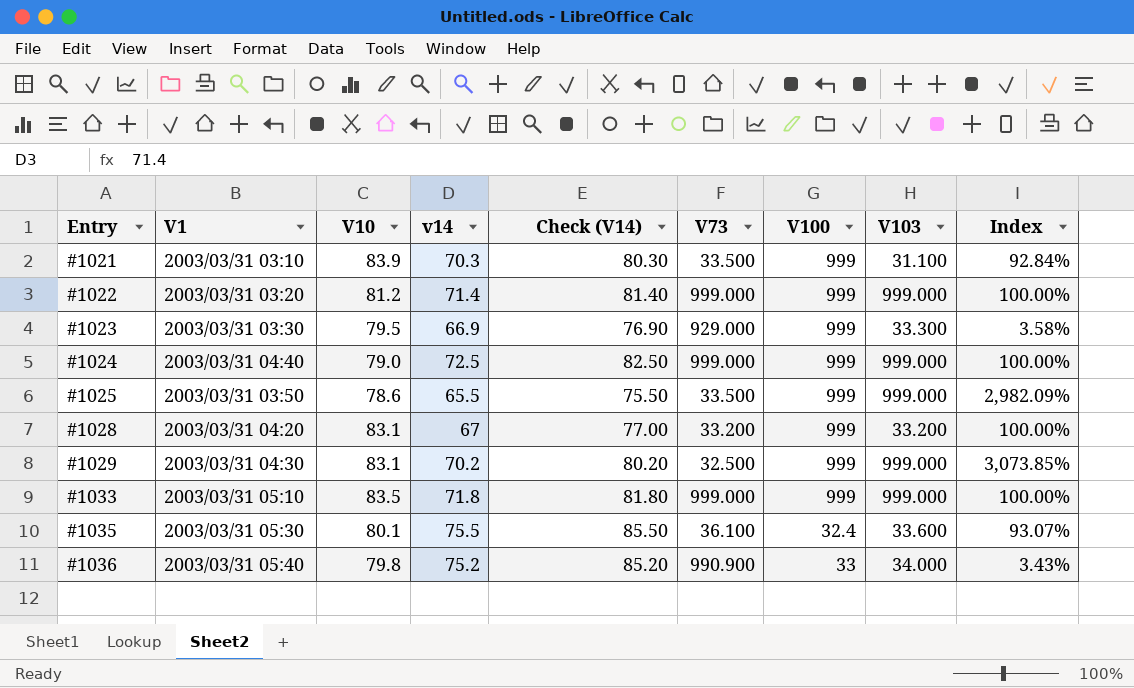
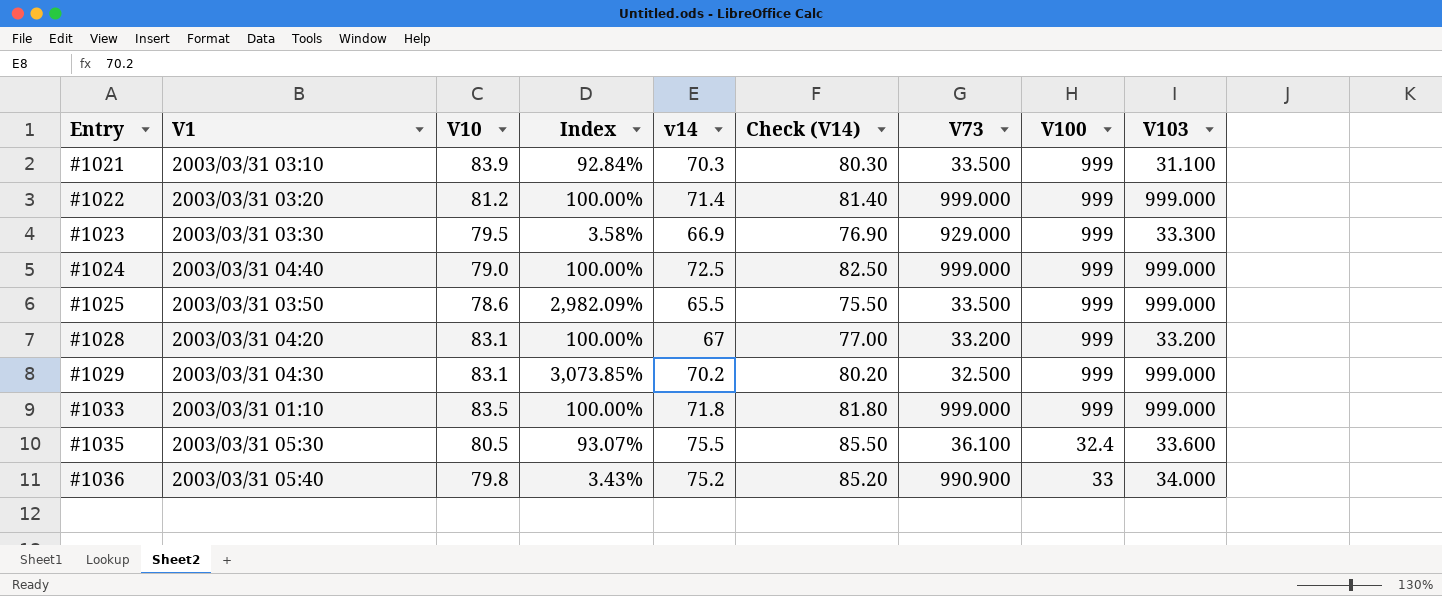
column Index | position: 9 -> 4
#1033 | V1: 2003/03/31 05:10 -> 2003/03/31 01:10
#1035 | V10: 80.1 -> 80.5

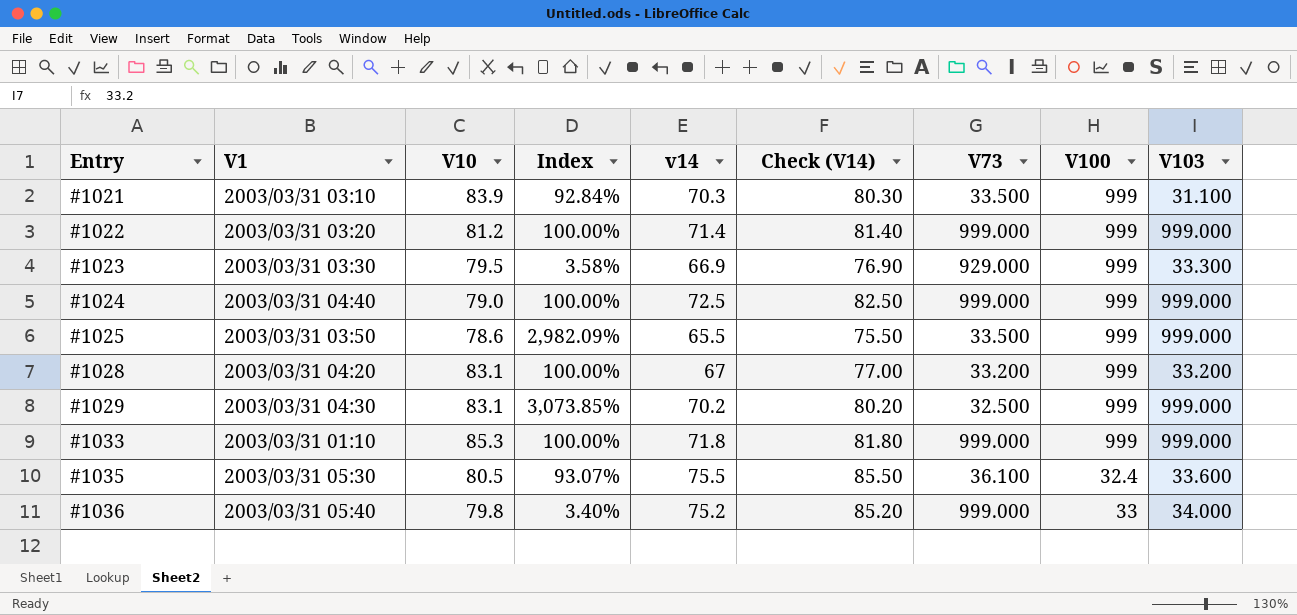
#1033 | V10: 83.5 -> 85.3
#1036 | Index: 3.43% -> 3.40%
#1036 | V73: 990.900 -> 999.000

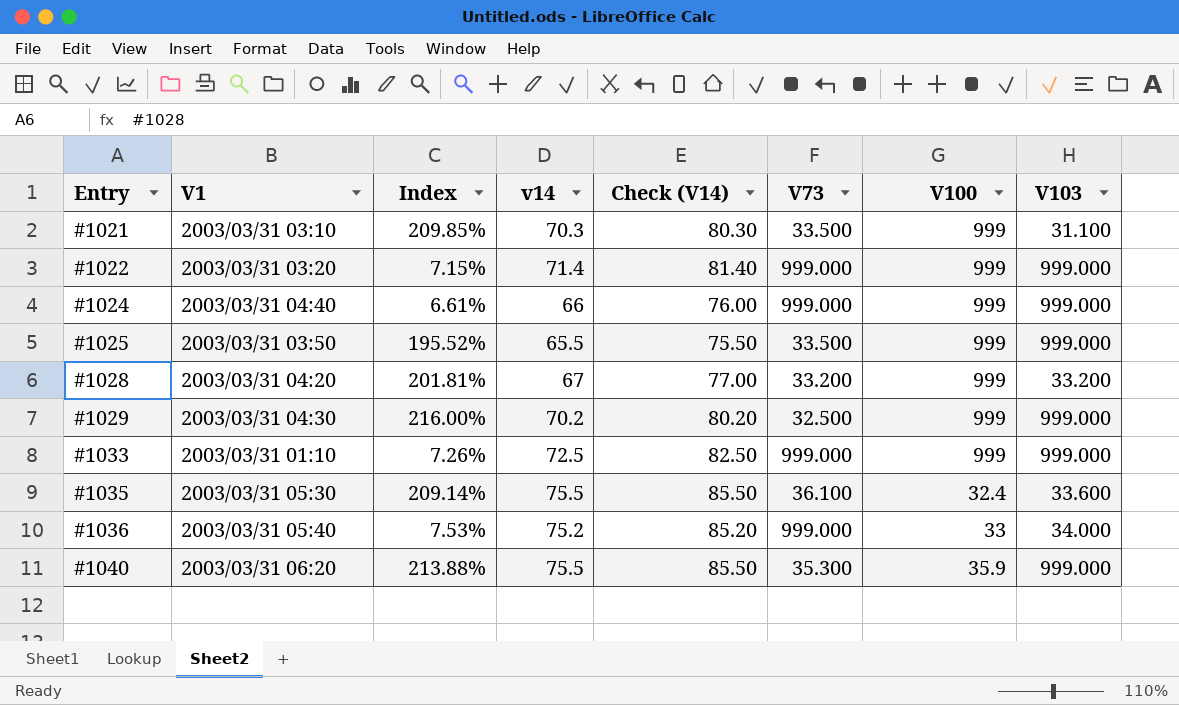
column V10 | position: 3 -> none
column Index | formula: [V103] / [V73] -> [v14] / [V73]
row #1023: 2003/03/31 03:30 | 79.5 | 3.58% | 66.9 | 76.90 | 929.000 | 999 | 33.300 -> none
#1024 | v14: 72.5 -> 66
#1024 | Check (V14): 82.50 -> 76.00
#1033 | v14: 71.8 -> 72.5
#1033 | Check (V14): 81.80 -> 82.50
row #1040: none -> 2003/03/31 06:20 | 213.88% | 75.5 | 85.50 | 35.300 | 35.9 | 999.000

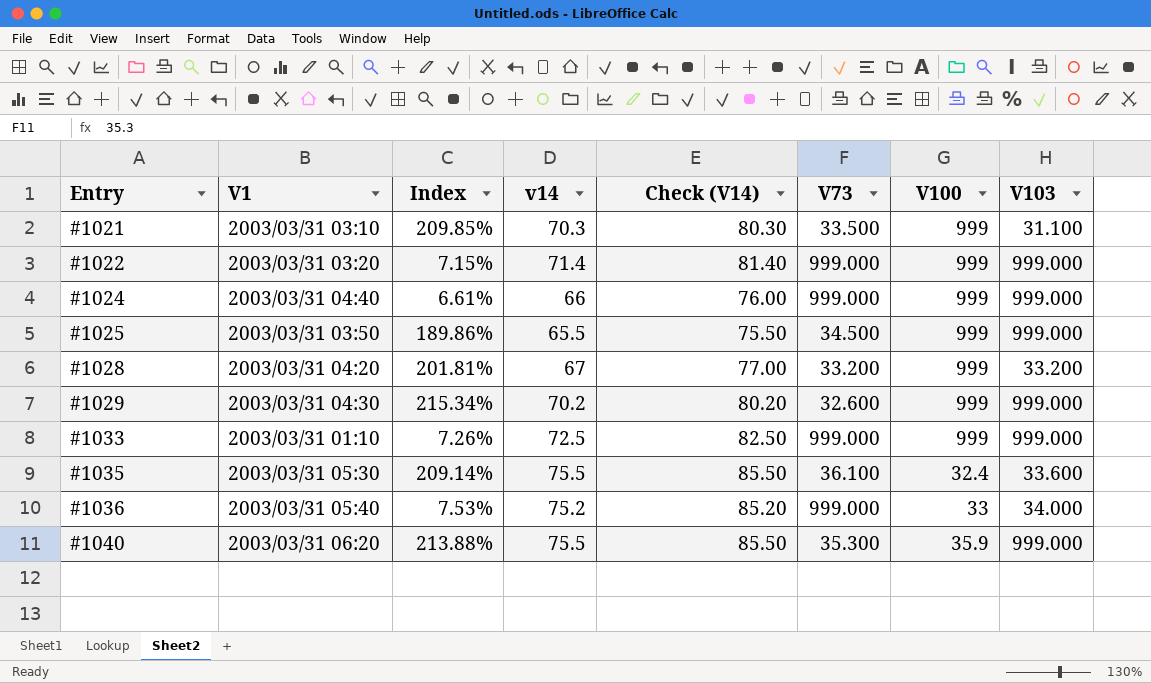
#1025 | Index: 195.52% -> 189.86%
#1025 | V73: 33.500 -> 34.500
#1029 | Index: 216.00% -> 215.34%
#1029 | V73: 32.500 -> 32.600

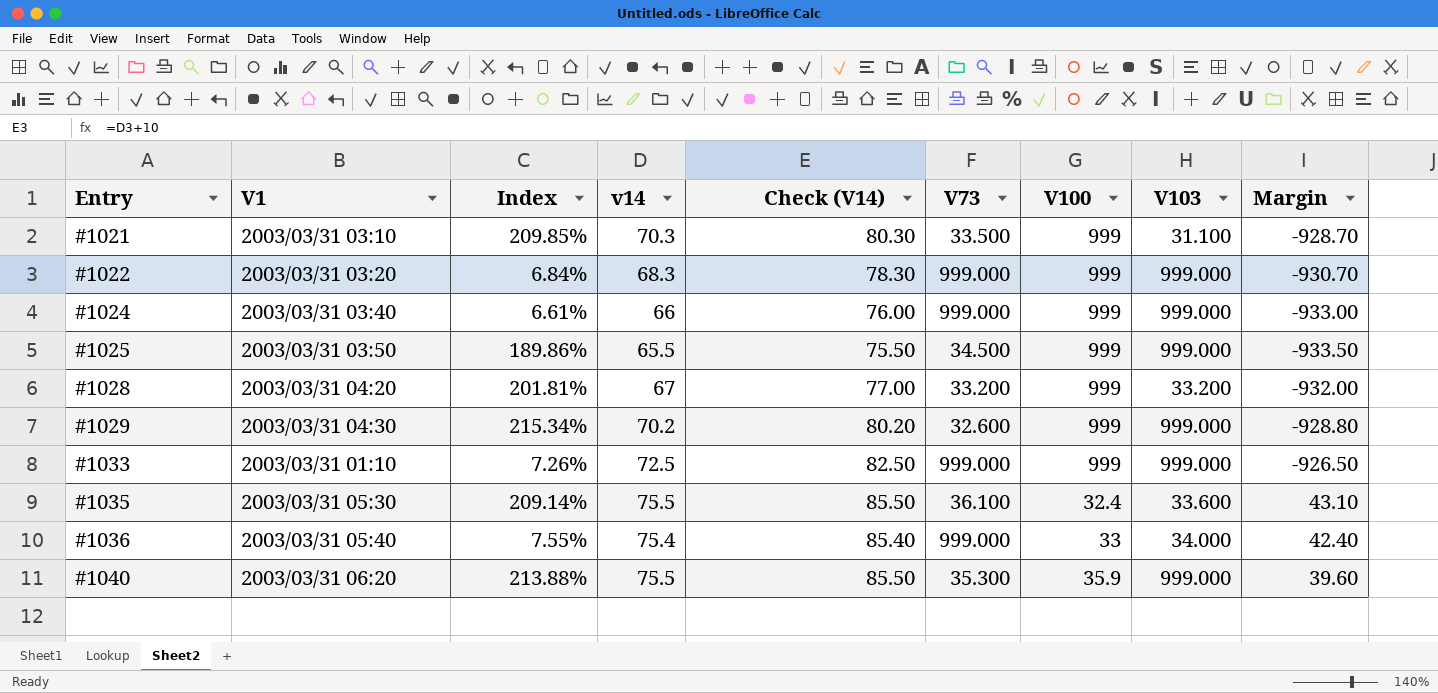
column Margin | formula: none -> [v14] - [V100]
#1022 | Index: 7.15% -> 6.84%
#1022 | v14: 71.4 -> 68.3
#1022 | Check (V14): 81.40 -> 78.30
#1024 | V1: 2003/03/31 04:40 -> 2003/03/31 03:40
#1036 | Index: 7.53% -> 7.55%
#1036 | v14: 75.2 -> 75.4
#1036 | Check (V14): 85.20 -> 85.40

